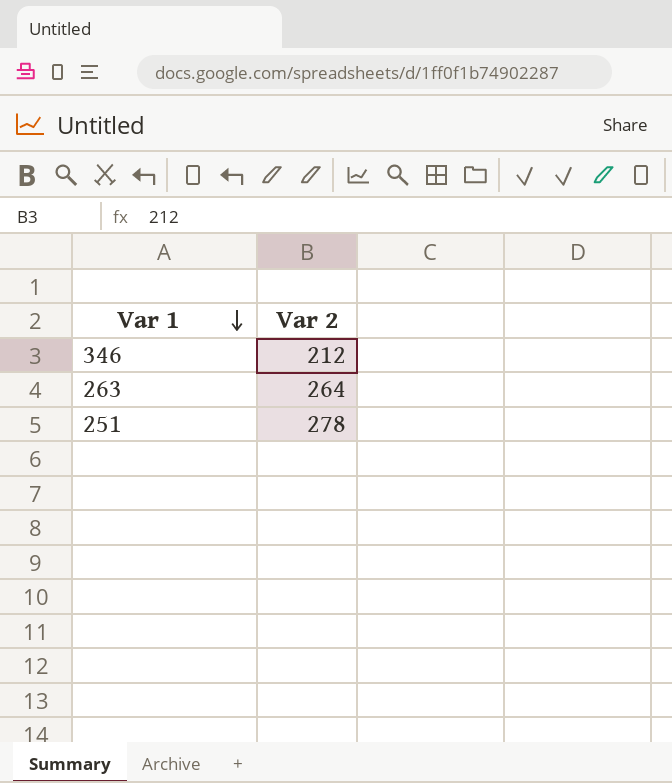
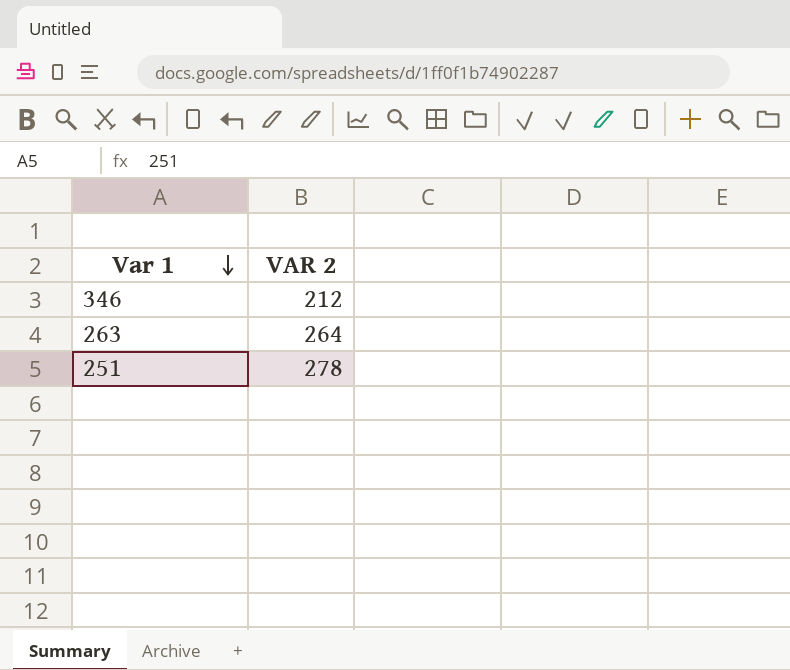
column name: Var 2 -> VAR 2

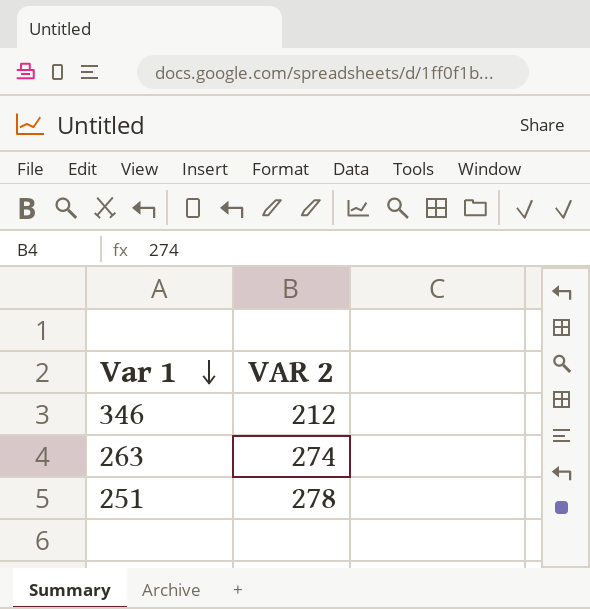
263 | VAR 2: 264 -> 274

